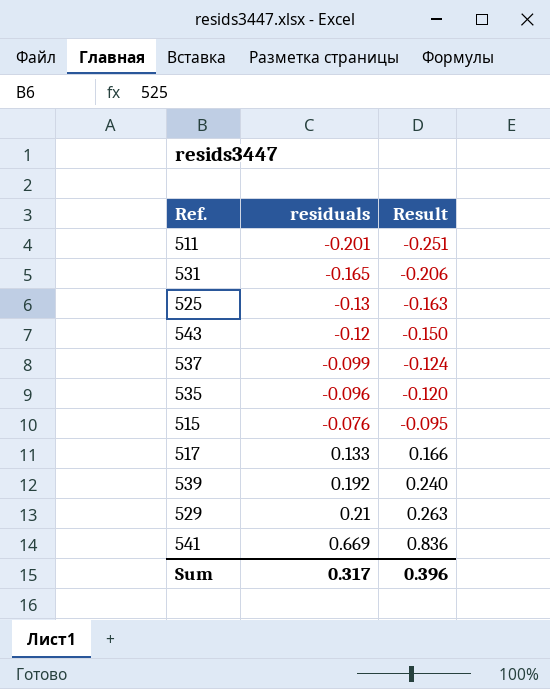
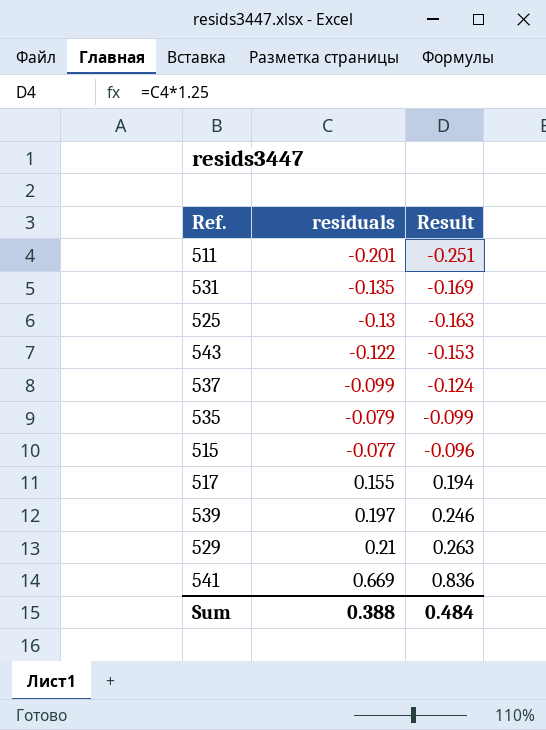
531 | residuals: -0.165 -> -0.135
531 | Result: -0.206 -> -0.169
543 | residuals: -0.12 -> -0.122
543 | Result: -0.150 -> -0.153
535 | residuals: -0.096 -> -0.079
535 | Result: -0.120 -> -0.099
515 | residuals: -0.076 -> -0.077
515 | Result: -0.095 -> -0.096
517 | residuals: 0.133 -> 0.155
517 | Result: 0.166 -> 0.194
539 | residuals: 0.192 -> 0.197
539 | Result: 0.240 -> 0.246
Sum | residuals: 0.317 -> 0.388
Sum | Result: 0.396 -> 0.484

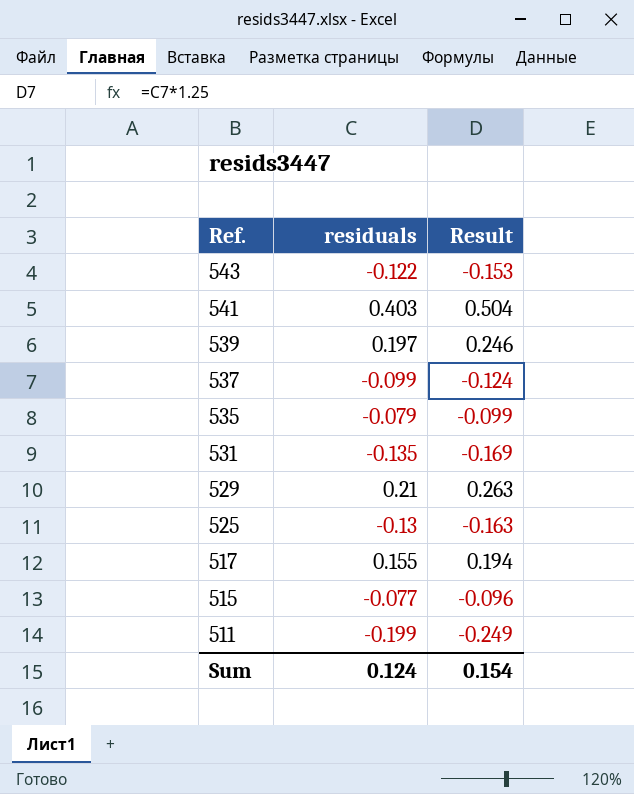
row order: residuals ascending -> Ref. descending
541 | residuals: 0.669 -> 0.403
541 | Result: 0.836 -> 0.504
511 | residuals: -0.201 -> -0.199
511 | Result: -0.251 -> -0.249
Sum | residuals: 0.388 -> 0.124
Sum | Result: 0.484 -> 0.154

